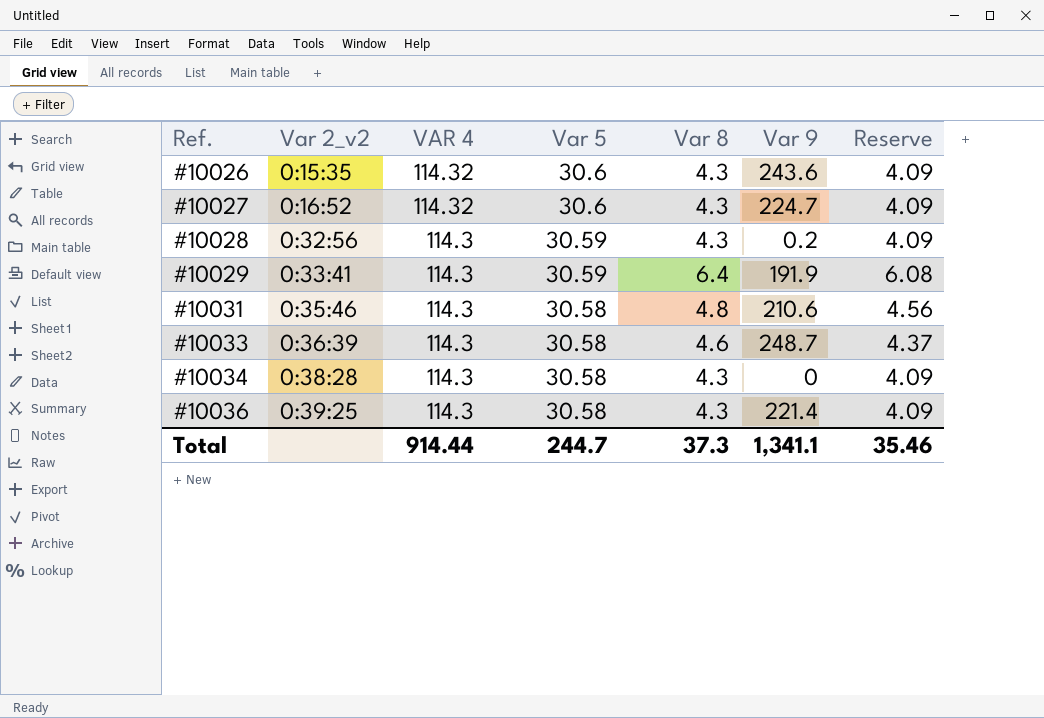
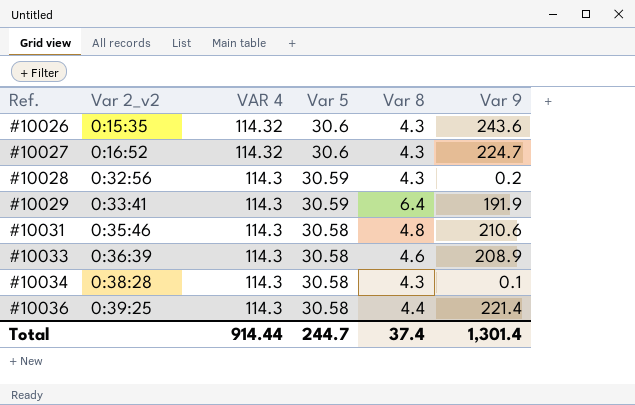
column Reserve | formula: [Var 8] * 0.95 -> none
#10033 | Var 9: 248.7 -> 208.9
#10034 | Var 9: 0 -> 0.1
#10036 | Var 8: 4.3 -> 4.4
Total | Var 8: 37.3 -> 37.4
Total | Var 9: 1,341.1 -> 1,301.4

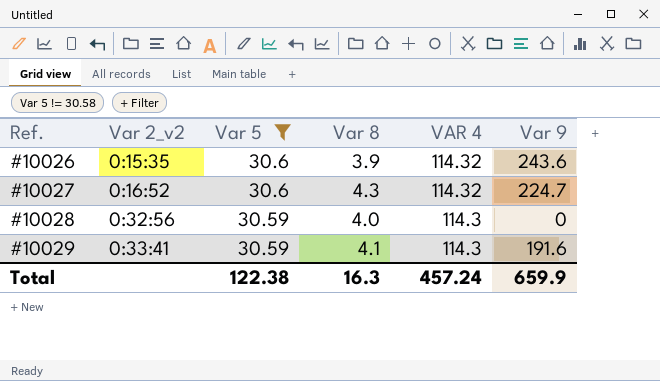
filter: none -> Var 5 != 30.58
column VAR 4 | position: 3 -> 5
#10026 | Var 8: 4.3 -> 3.9
#10028 | Var 8: 4.3 -> 4.0
#10028 | Var 9: 0.2 -> 0
#10029 | Var 8: 6.4 -> 4.1
#10029 | Var 9: 191.9 -> 191.6
Total | Var 5: 244.7 -> 122.38
Total | Var 8: 37.4 -> 16.3
Total | VAR 4: 914.44 -> 457.24
Total | Var 9: 1,301.4 -> 659.9

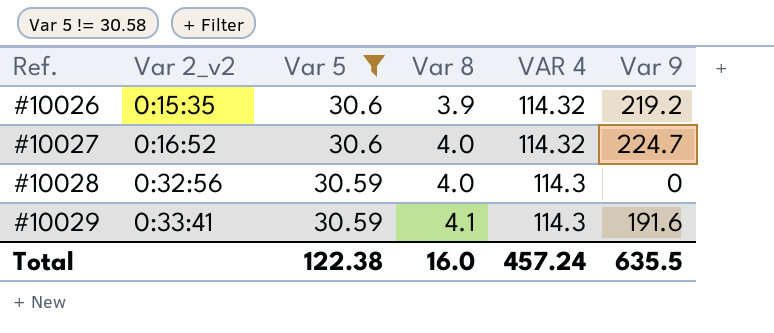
#10026 | Var 9: 243.6 -> 219.2
#10027 | Var 8: 4.3 -> 4.0
Total | Var 8: 16.3 -> 16.0
Total | Var 9: 659.9 -> 635.5

